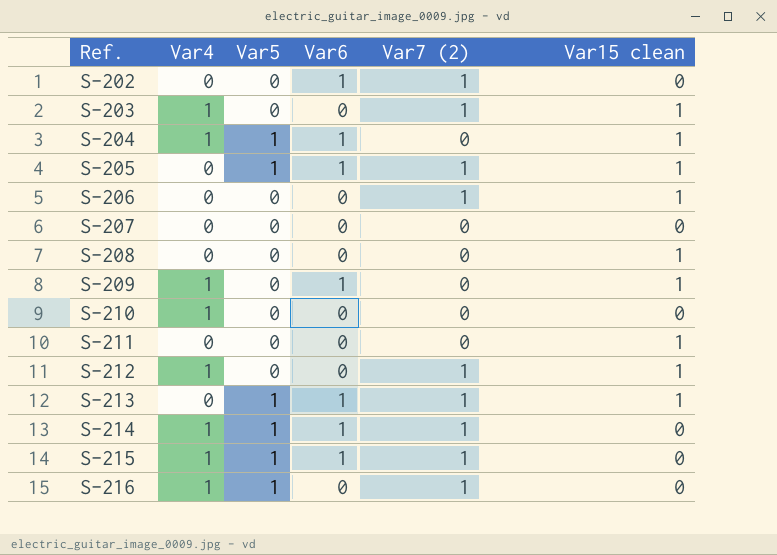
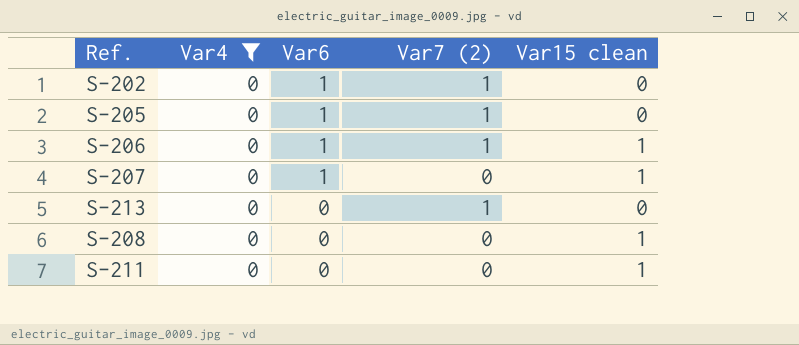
filter: none -> Var4 = 0
row order: Ref. ascending -> Var6 descending
column Var5 | position: 3 -> none
S-205 | Var15 clean: 1 -> 0
S-206 | Var6: 0 -> 1
S-207 | Var6: 0 -> 1
S-207 | Var15 clean: 0 -> 1
S-213 | Var6: 1 -> 0
S-213 | Var15 clean: 1 -> 0

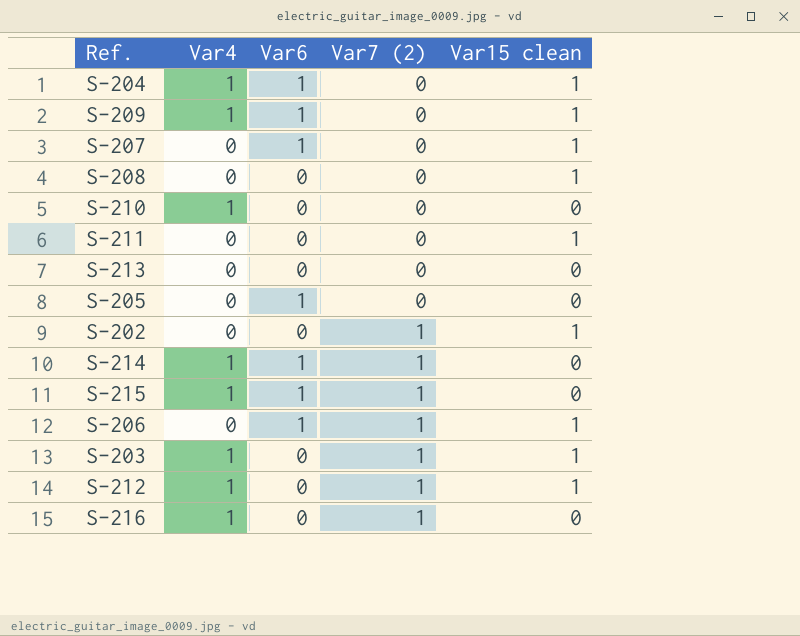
filter: Var4 = 0 -> none
row order: Var6 descending -> Var7 (2) ascending
S-213 | Var7 (2): 1 -> 0
S-205 | Var7 (2): 1 -> 0
S-202 | Var6: 1 -> 0
S-202 | Var15 clean: 0 -> 1

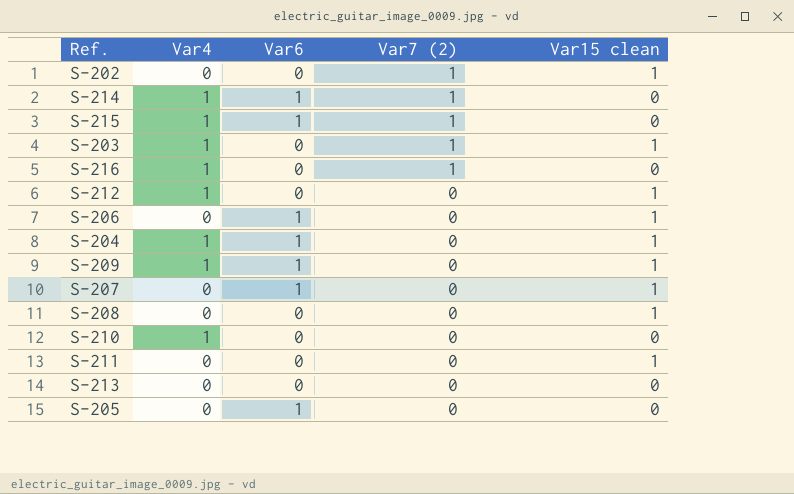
row order: Var7 (2) ascending -> Var7 (2) descending
S-212 | Var7 (2): 1 -> 0
S-206 | Var7 (2): 1 -> 0

